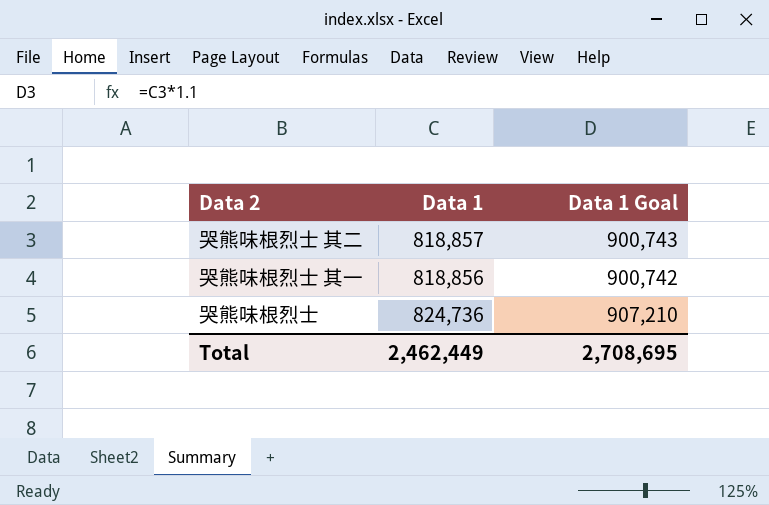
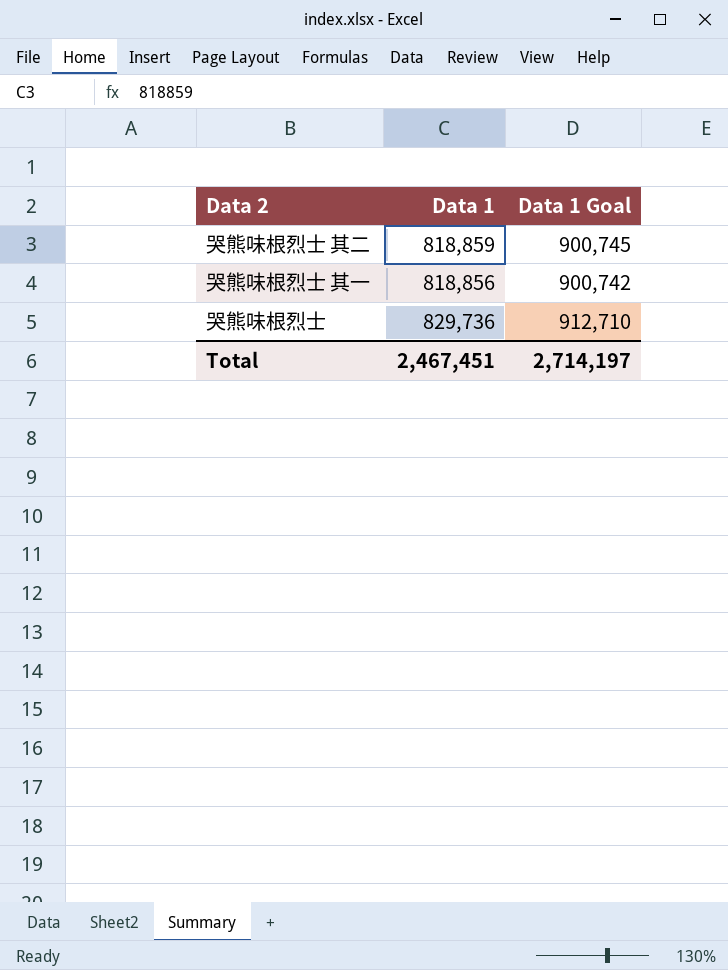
哭熊味根烈士 其二 | Data 1: 818,857 -> 818,859
哭熊味根烈士 其二 | Data 1 Goal: 900,743 -> 900,745
哭熊味根烈士 | Data 1: 824,736 -> 829,736
哭熊味根烈士 | Data 1 Goal: 907,210 -> 912,710
Total | Data 1: 2,462,449 -> 2,467,451
Total | Data 1 Goal: 2,708,695 -> 2,714,197

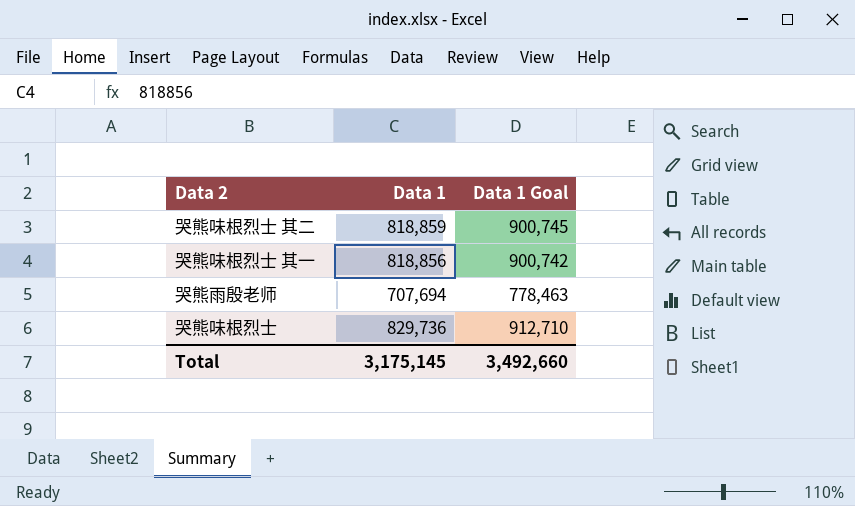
row 哭熊雨殷老师: none -> 707,694 | 778,463
Total | Data 1: 2,467,451 -> 3,175,145
Total | Data 1 Goal: 2,714,197 -> 3,492,660

